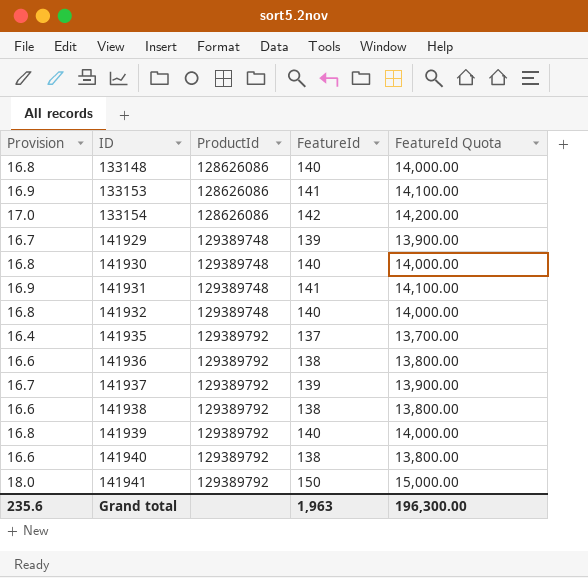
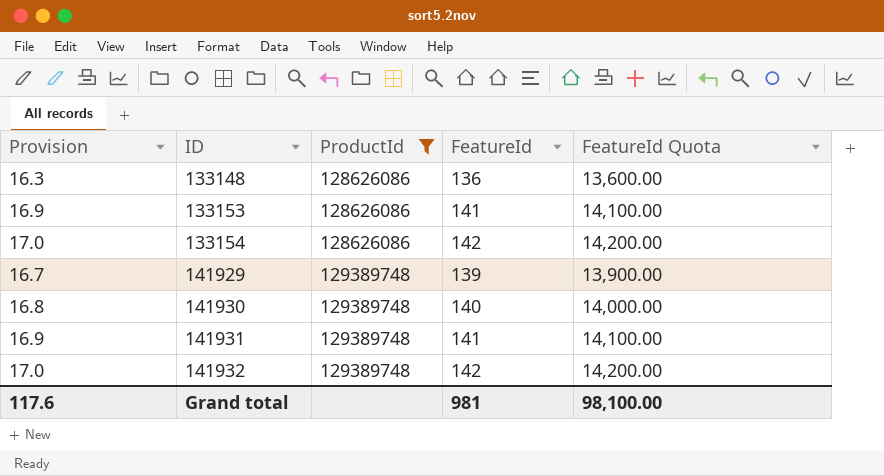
filter: none -> ProductId != 129389792
133148 | Provision: 16.8 -> 16.3
133148 | FeatureId: 140 -> 136
133148 | FeatureId Quota: 14,000.00 -> 13,600.00
141932 | Provision: 16.8 -> 17.0
141932 | FeatureId: 140 -> 142
141932 | FeatureId Quota: 14,000.00 -> 14,200.00
Grand total | Provision: 235.6 -> 117.6
Grand total | FeatureId: 1,963 -> 981
Grand total | FeatureId Quota: 196,300.00 -> 98,100.00

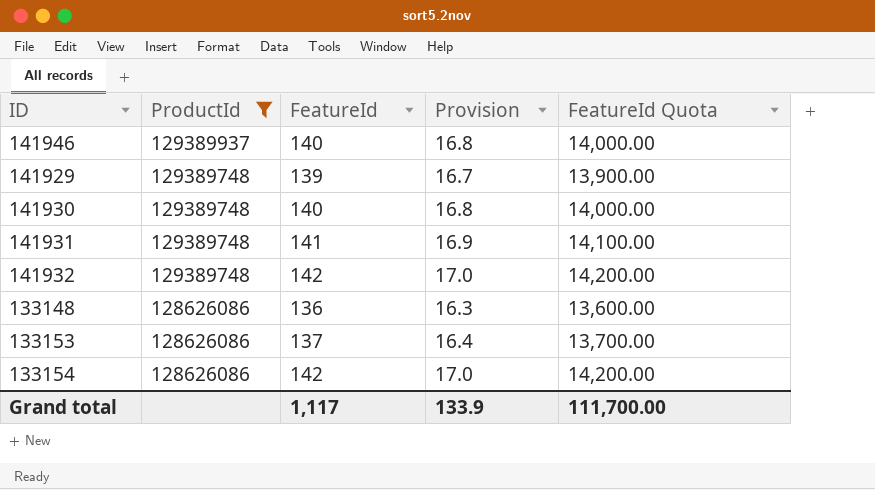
row order: ID ascending -> ProductId descending
column Provision | position: 1 -> 4
row 141946: none -> 129389937 | 140 | 16.8 | 14,000.00
133153 | FeatureId: 141 -> 137
133153 | Provision: 16.9 -> 16.4
133153 | FeatureId Quota: 14,100.00 -> 13,700.00
Grand total | FeatureId: 981 -> 1,117
Grand total | Provision: 117.6 -> 133.9
Grand total | FeatureId Quota: 98,100.00 -> 111,700.00

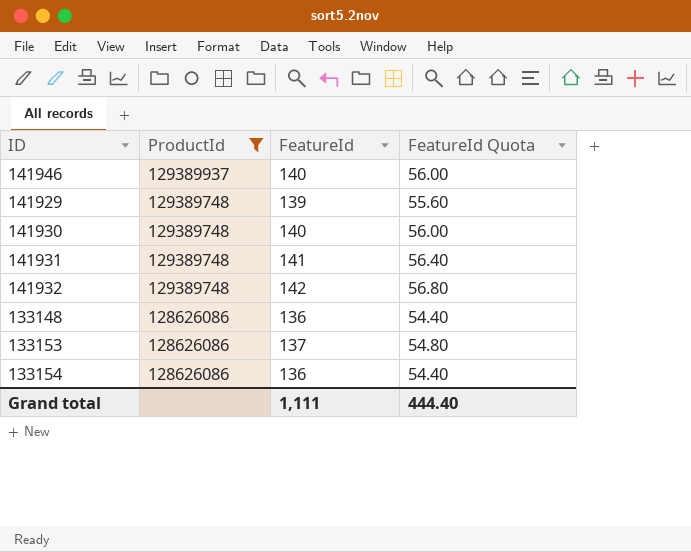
column Provision | formula: [FeatureId] * 0.12 -> none
column FeatureId Quota | formula: [FeatureId] * 100 -> [FeatureId] * 0.4
133154 | FeatureId: 142 -> 136
Grand total | FeatureId: 1,117 -> 1,111
Grand total | FeatureId Quota: 111,700.00 -> 444.40

